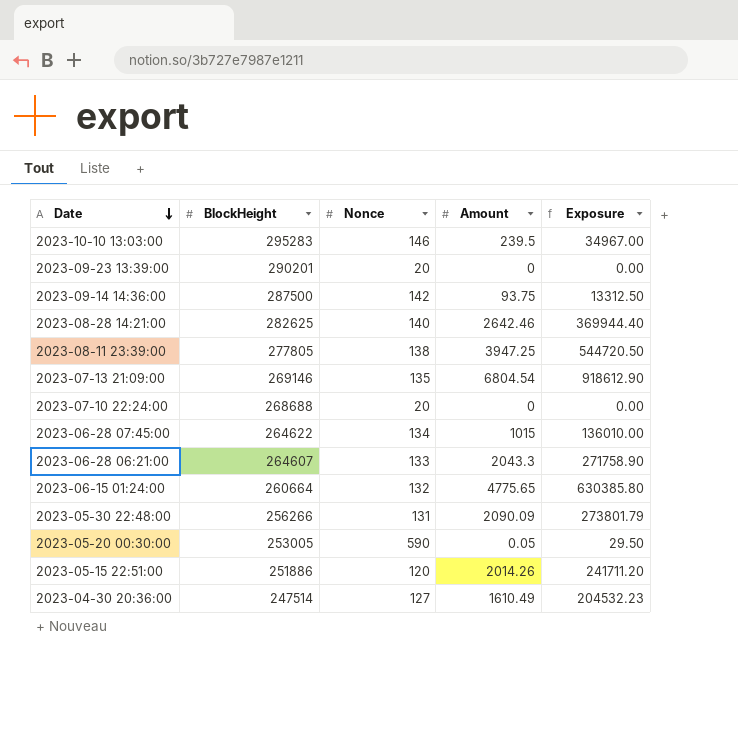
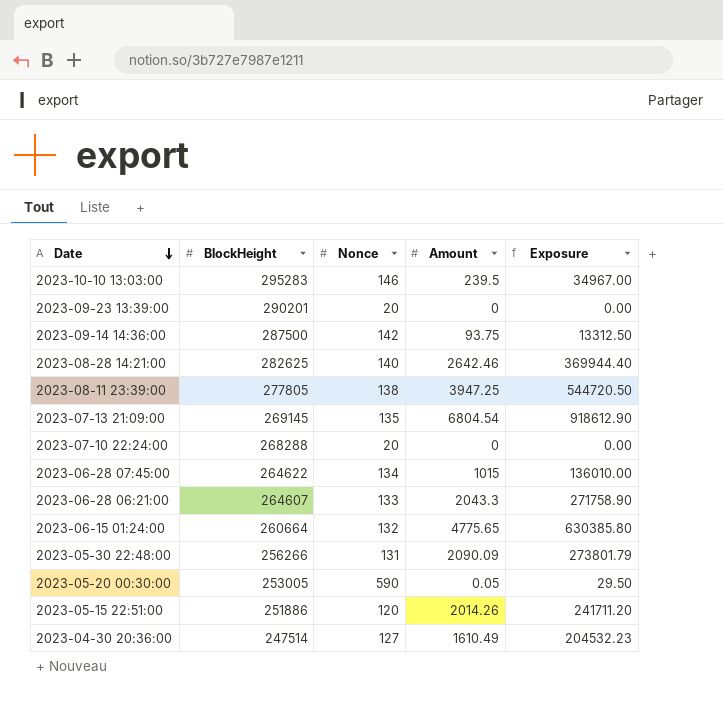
2023-07-13 21:09:00 | BlockHeight: 269146 -> 269145
2023-07-10 22:24:00 | BlockHeight: 268688 -> 268288

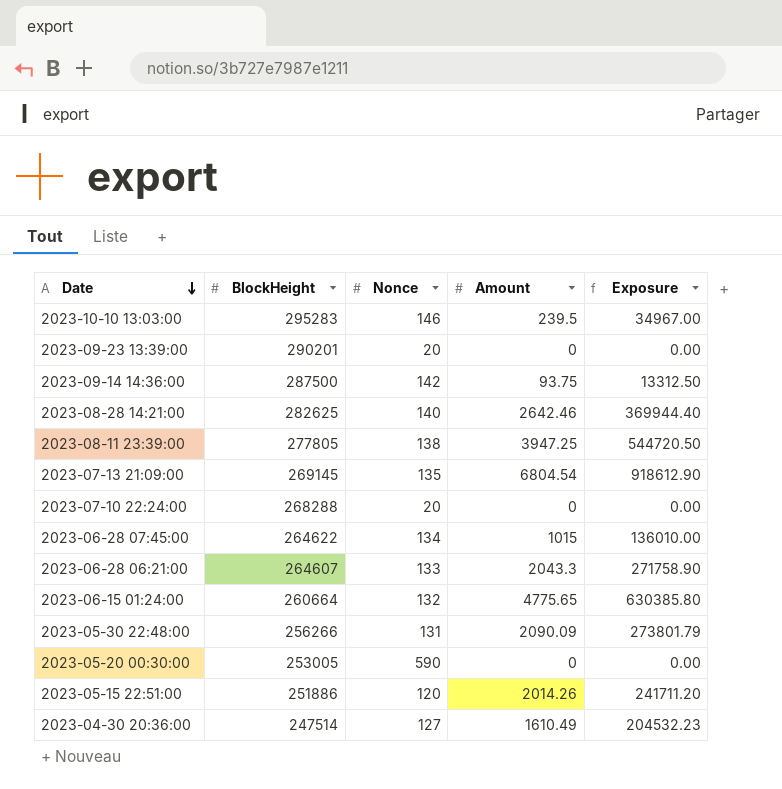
2023-05-20 00:30:00 | Amount: 0.05 -> 0
2023-05-20 00:30:00 | Exposure: 29.50 -> 0.00

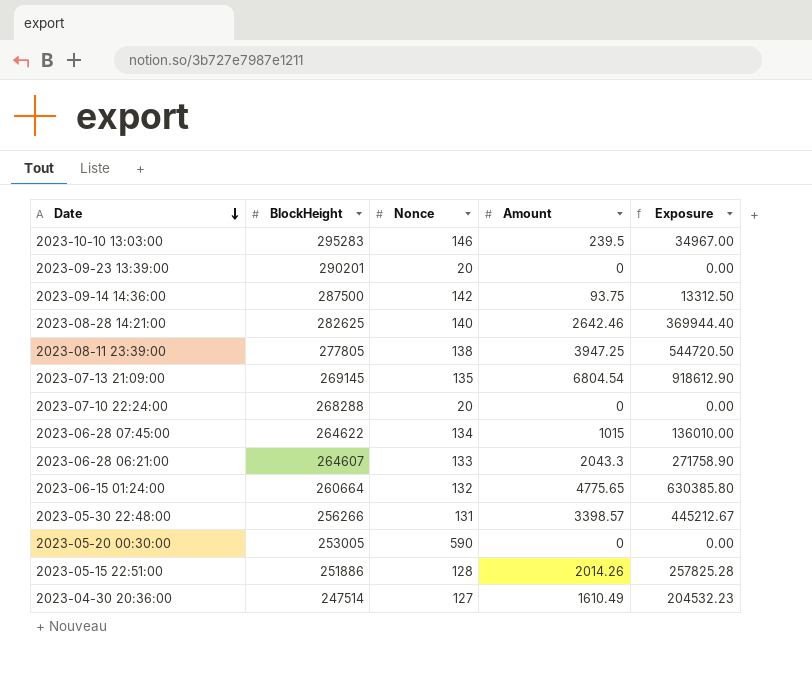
2023-05-30 22:48:00 | Amount: 2090.09 -> 3398.57
2023-05-30 22:48:00 | Exposure: 273801.79 -> 445212.67
2023-05-15 22:51:00 | Nonce: 120 -> 128
2023-05-15 22:51:00 | Exposure: 241711.20 -> 257825.28

